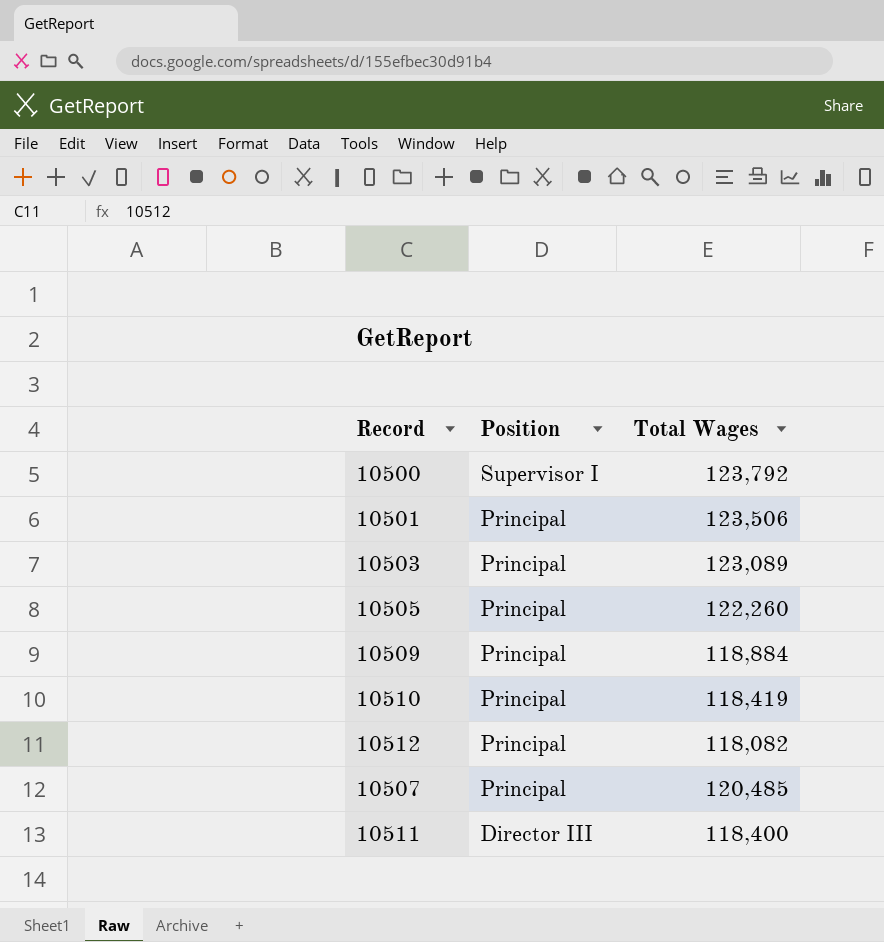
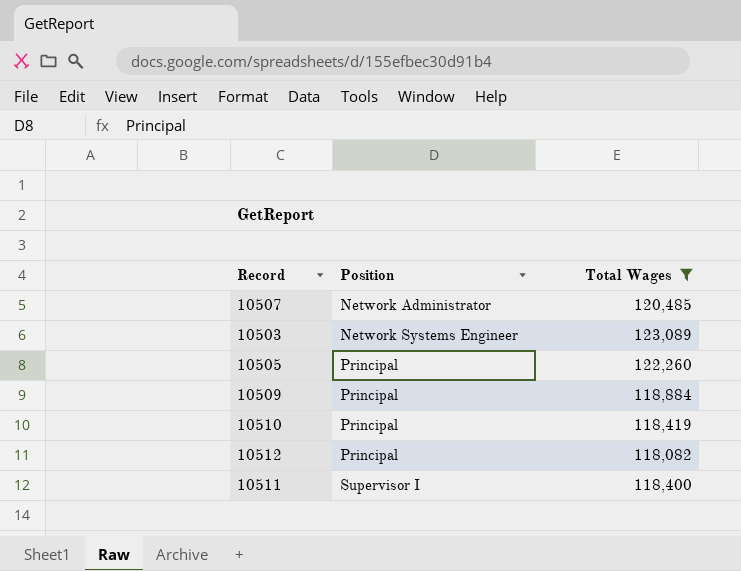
filter: none -> Total Wages <= 123,089
row order: Position descending -> Position ascending
10507 | Position: Principal -> Network Administrator
10503 | Position: Principal -> Network Systems Engineer
10511 | Position: Director III -> Supervisor I

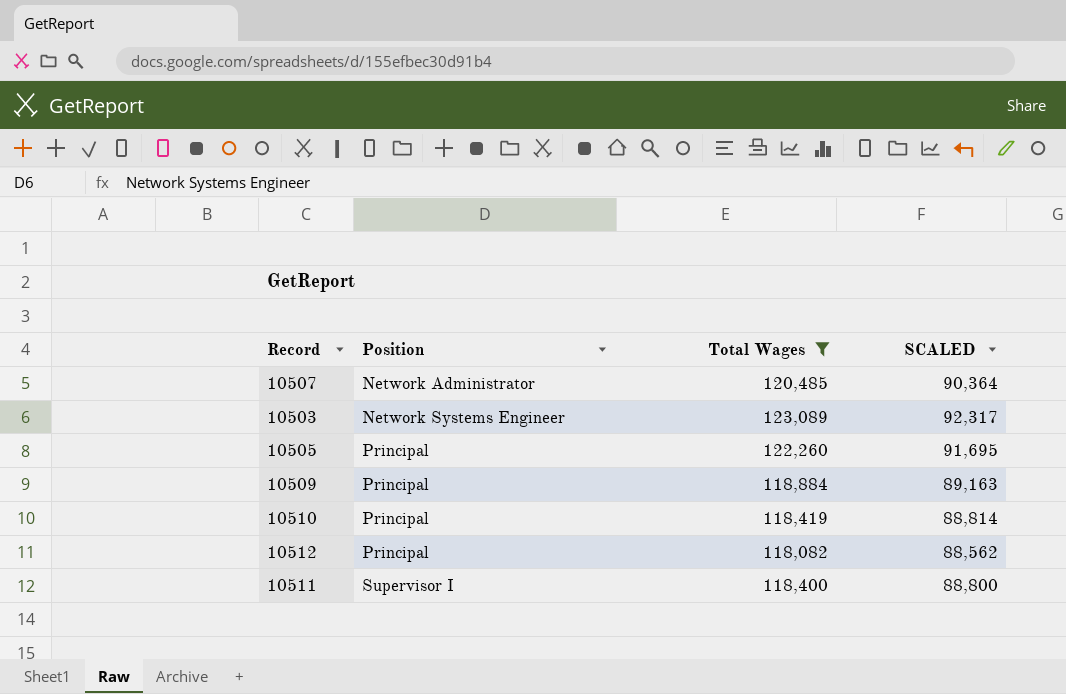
column SCALED | formula: none -> [Total Wages] * 0.75

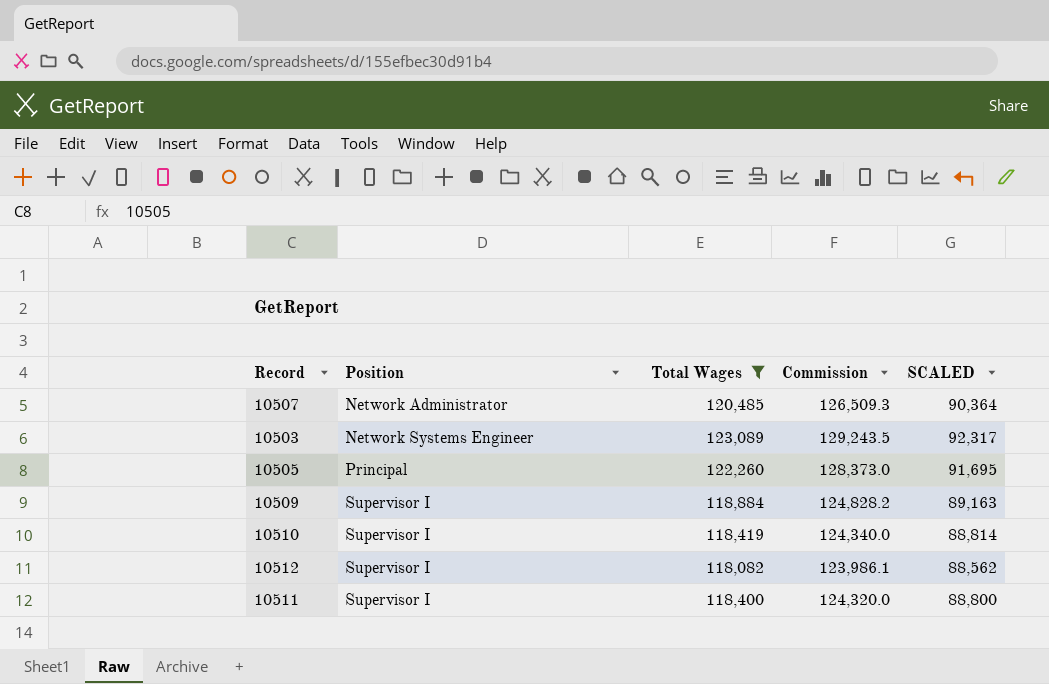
column Commission | formula: none -> [Total Wages] * 1.05
10509 | Position: Principal -> Supervisor I
10510 | Position: Principal -> Supervisor I
10512 | Position: Principal -> Supervisor I

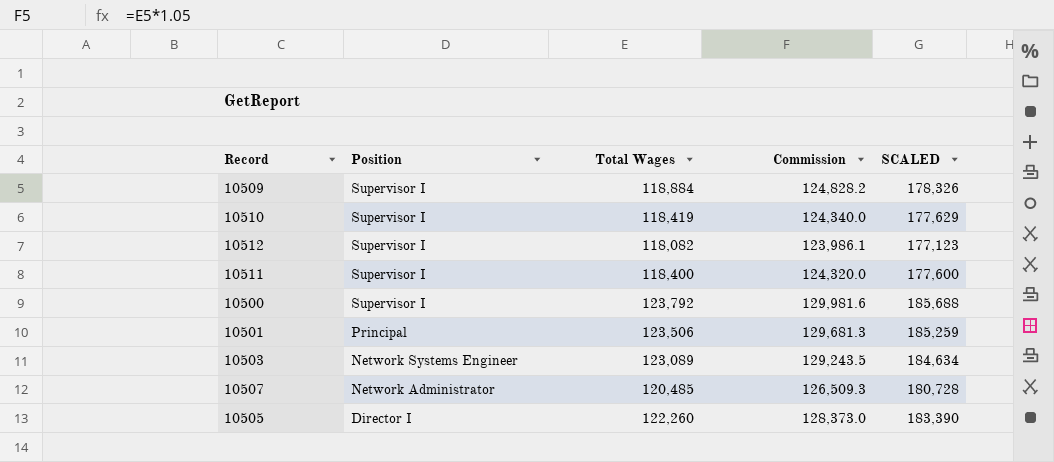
filter: Total Wages <= 123,089 -> none
row order: Position ascending -> Position descending
column SCALED | formula: [Total Wages] * 0.75 -> [Total Wages] * 1.5
10505 | Position: Principal -> Director I

